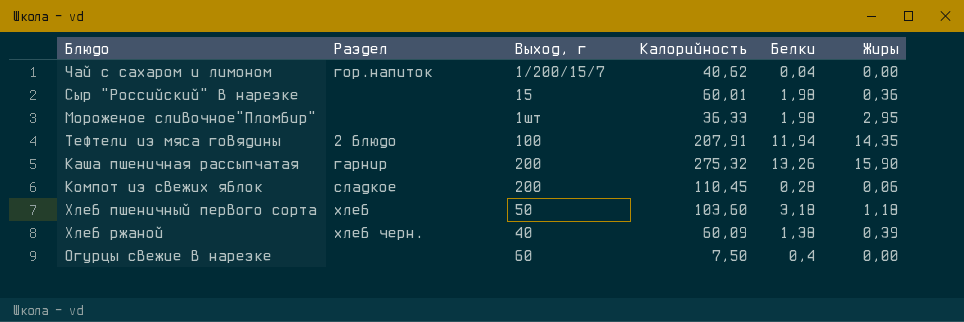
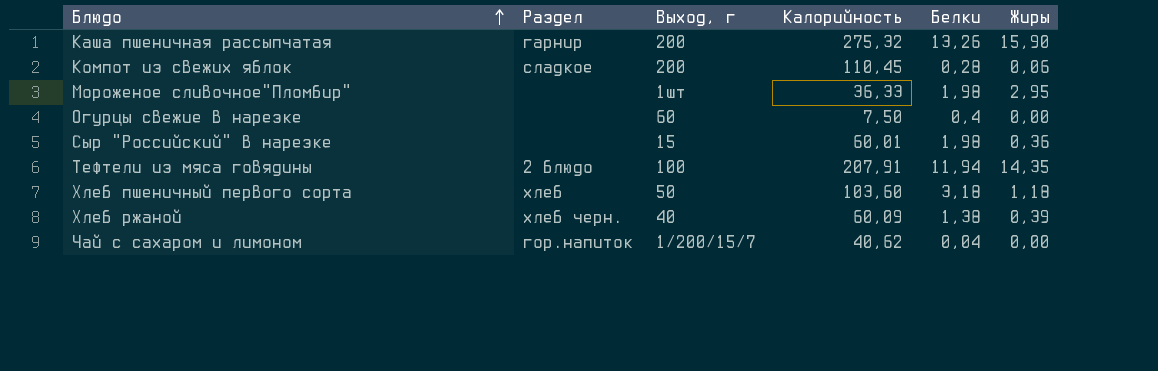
row order: none -> Блюдо ascending

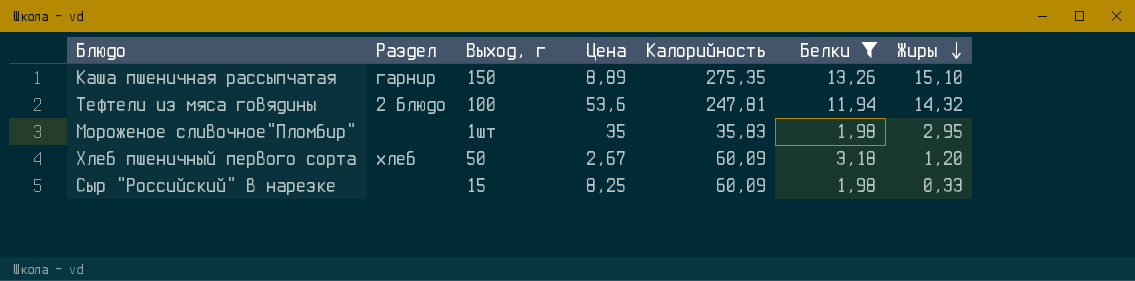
filter: none -> Белки >= 1,98
row order: Блюдо ascending -> Жиры descending
column Цена | position: none -> 4
Каша пшеничная рассыпчатая | Выход, г: 200 -> 150
Каша пшеничная рассыпчатая | Калорийность: 275,32 -> 275,35
Каша пшеничная рассыпчатая | Жиры: 15,90 -> 15,10
Тефтели из мяса говядины | Калорийность: 207,91 -> 247,81
Тефтели из мяса говядины | Жиры: 14,35 -> 14,32
Мороженое сливочное"Пломбир" | Калорийность: 36,33 -> 35,83
Хлеб пшеничный первого сорта | Калорийность: 103,60 -> 60,09
Хлеб пшеничный первого сорта | Жиры: 1,18 -> 1,20
Сыр "Российский" в нарезке | Калорийность: 60,01 -> 60,09
Сыр "Российский" в нарезке | Жиры: 0,36 -> 0,33

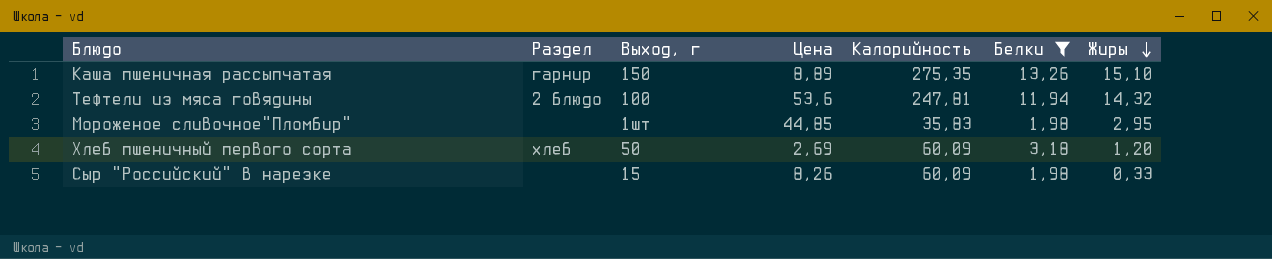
Мороженое сливочное"Пломбир" | Цена: 35 -> 44,85
Хлеб пшеничный первого сорта | Цена: 2,67 -> 2,69
Сыр "Российский" в нарезке | Цена: 8,25 -> 8,26

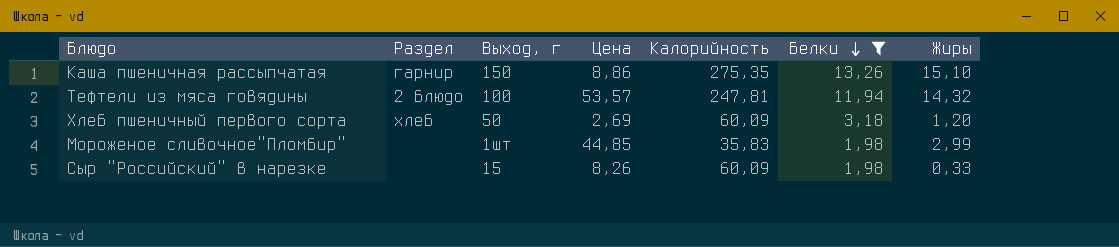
row order: Жиры descending -> Белки descending
Каша пшеничная рассыпчатая | Цена: 8,89 -> 8,86
Тефтели из мяса говядины | Цена: 53,6 -> 53,57
Мороженое сливочное"Пломбир" | Жиры: 2,95 -> 2,99

